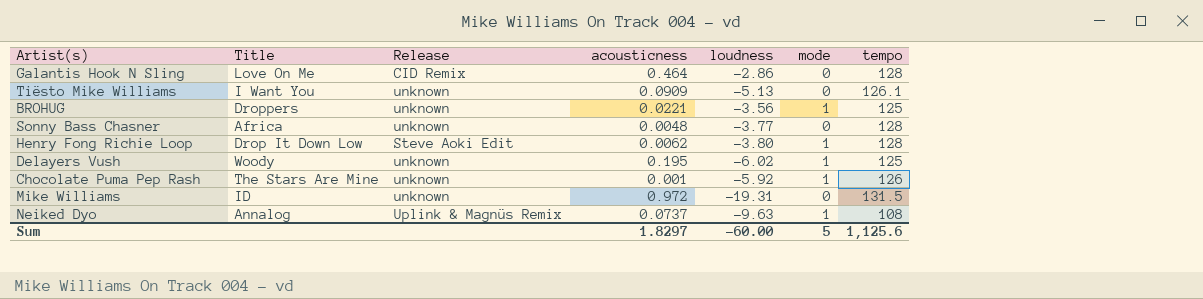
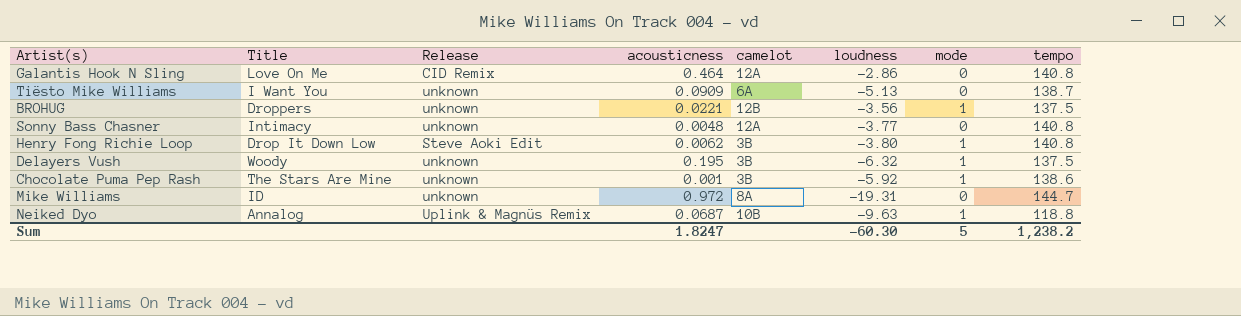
column camelot | position: none -> 5
Galantis Hook N Sling | tempo: 128 -> 140.8
Tiësto Mike Williams | tempo: 126.1 -> 138.7
BROHUG | tempo: 125 -> 137.5
Sonny Bass Chasner | Title: Africa -> Intimacy
Sonny Bass Chasner | tempo: 128 -> 140.8
Henry Fong Richie Loop | tempo: 128 -> 140.8
Delayers Vush | loudness: -6.02 -> -6.32
Delayers Vush | tempo: 125 -> 137.5
Chocolate Puma Pep Rash | tempo: 126 -> 138.6
Mike Williams | tempo: 131.5 -> 144.7
Neiked Dyo | acousticness: 0.0737 -> 0.0687
Neiked Dyo | tempo: 108 -> 118.8
Sum | acousticness: 1.8297 -> 1.8247
Sum | loudness: -60.00 -> -60.30
Sum | tempo: 1,125.6 -> 1,238.2

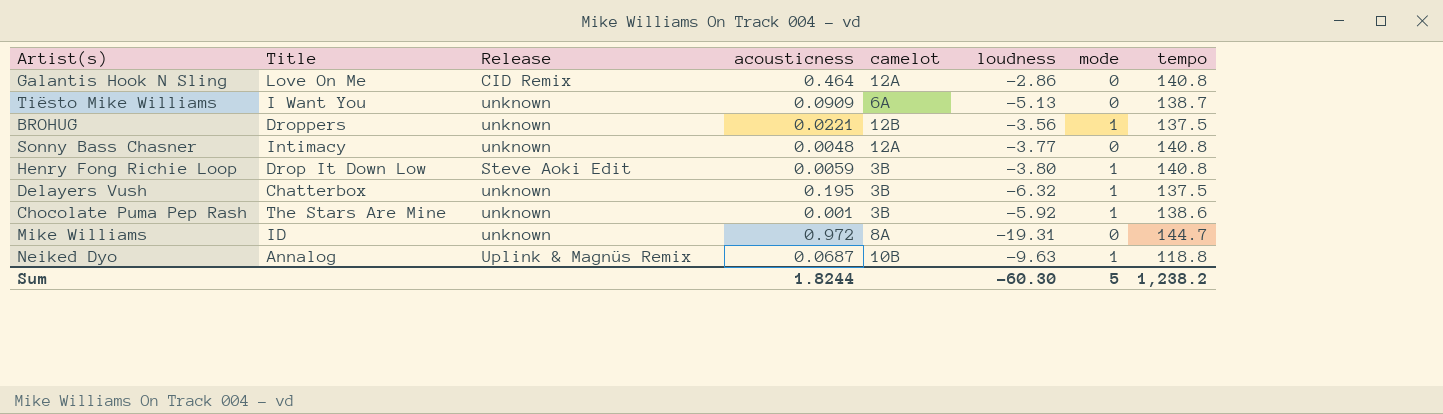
Henry Fong Richie Loop | acousticness: 0.0062 -> 0.0059
Delayers Vush | Title: Woody -> Chatterbox
Sum | acousticness: 1.8247 -> 1.8244

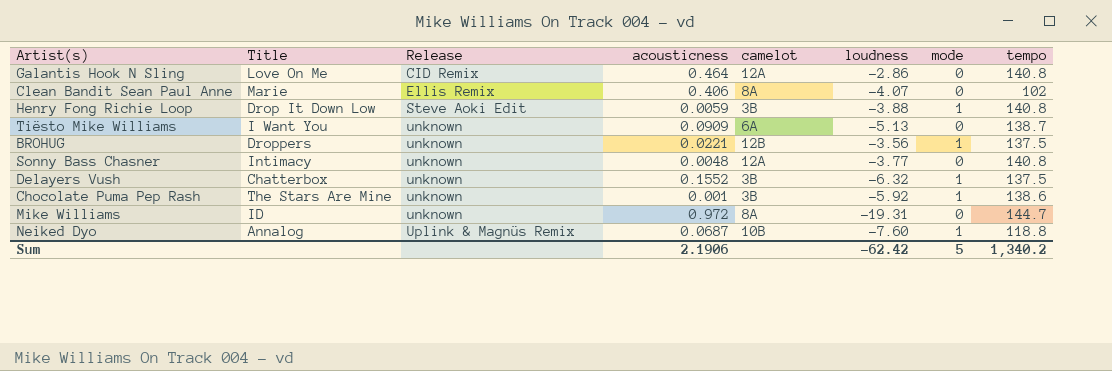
row order: none -> Release ascending
row Clean Bandit Sean Paul Anne: none -> Marie | Ellis Remix | 0.406 | 8A | -4.07 | 0 | 102
Henry Fong Richie Loop | loudness: -3.80 -> -3.88
Delayers Vush | acousticness: 0.195 -> 0.1552
Neiked Dyo | loudness: -9.63 -> -7.60
Sum | acousticness: 1.8244 -> 2.1906
Sum | loudness: -60.30 -> -62.42
Sum | tempo: 1,238.2 -> 1,340.2

